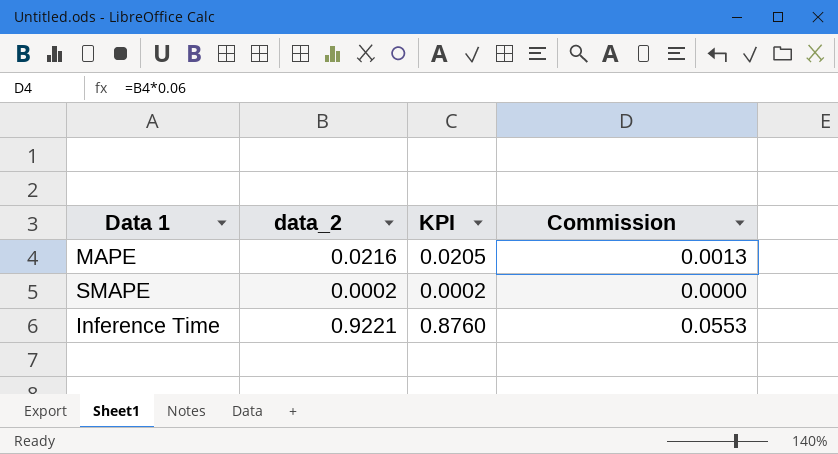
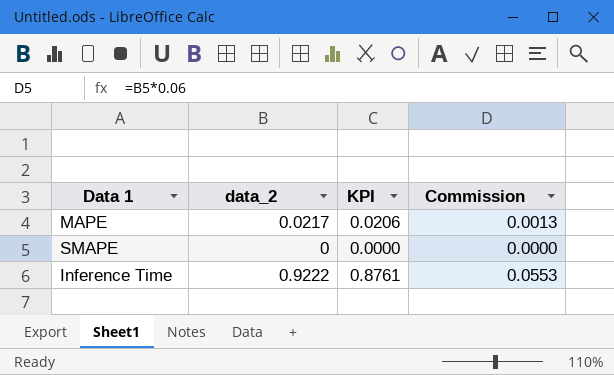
MAPE | data_2: 0.0216 -> 0.0217
MAPE | KPI: 0.0205 -> 0.0206
SMAPE | data_2: 0.0002 -> 0
SMAPE | KPI: 0.0002 -> 0.0000
Inference Time | data_2: 0.9221 -> 0.9222
Inference Time | KPI: 0.8760 -> 0.8761

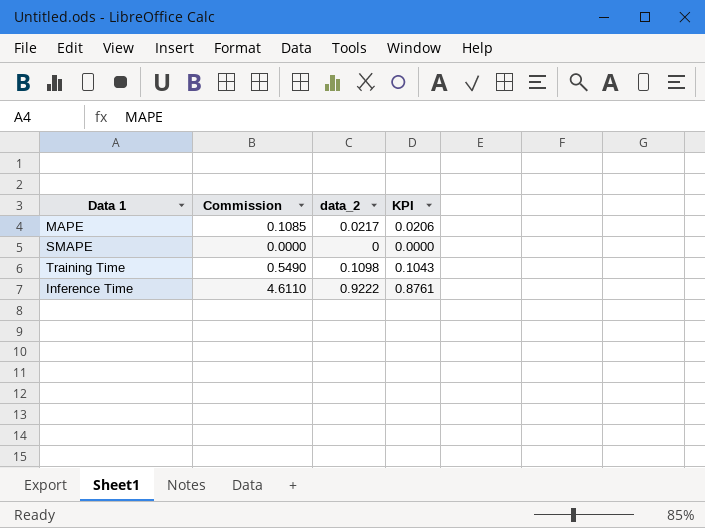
column Commission | formula: [data_2] * 0.06 -> [data_2] * 5
column Commission | position: 4 -> 2
row Training Time: none -> 0.5490 | 0.1098 | 0.1043

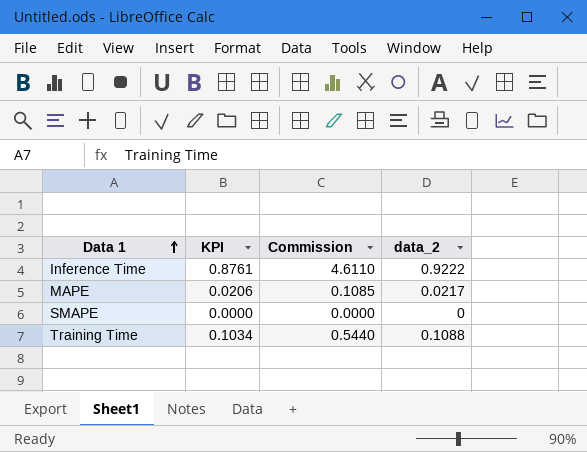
row order: none -> Data 1 ascending
column KPI | position: 4 -> 2
Training Time | KPI: 0.1043 -> 0.1034
Training Time | Commission: 0.5490 -> 0.5440
Training Time | data_2: 0.1098 -> 0.1088

